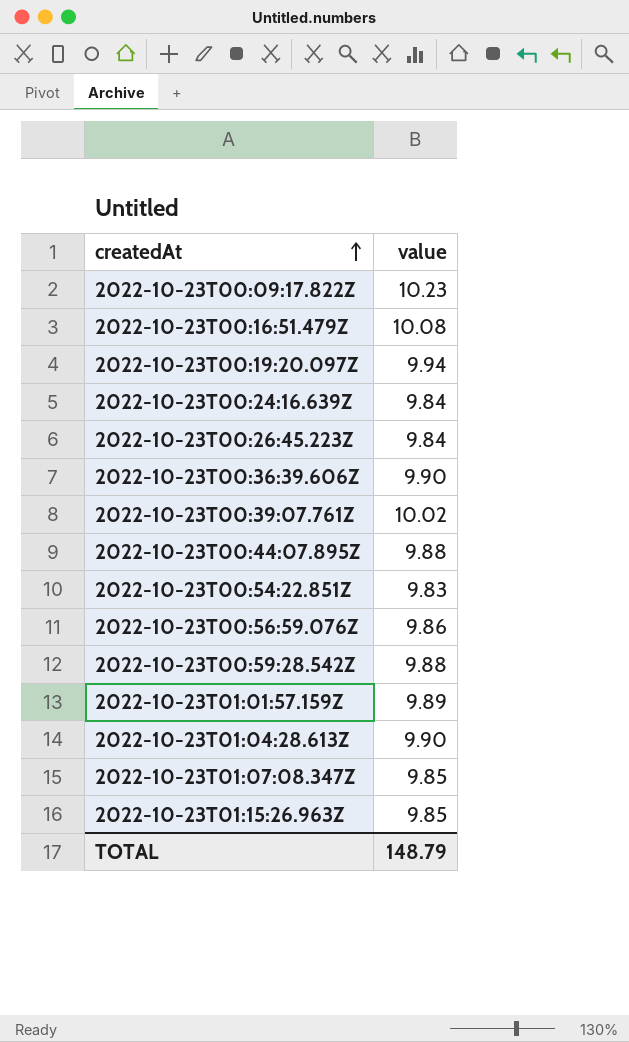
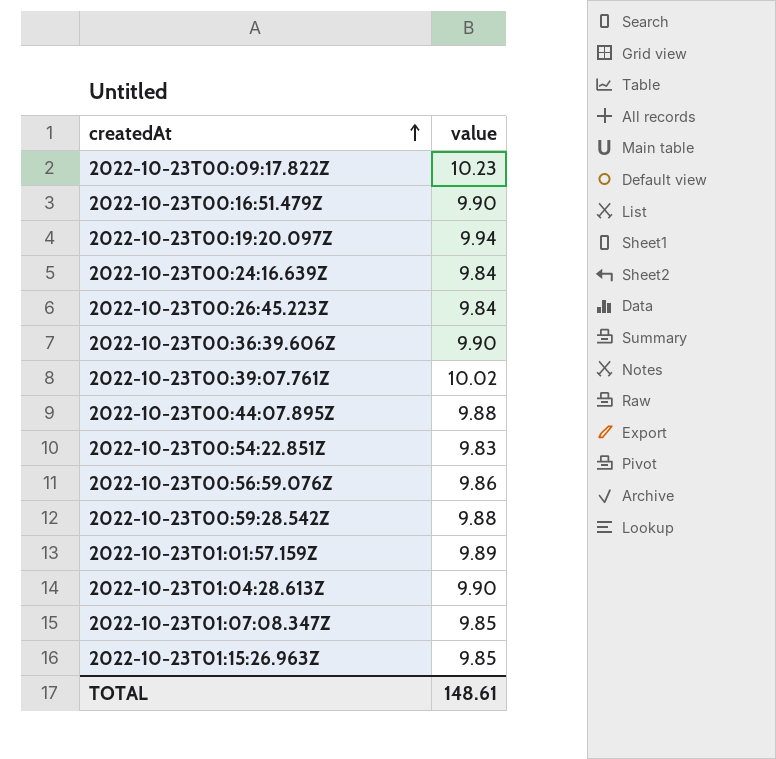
2022-10-23T00:16:51.479Z | value: 10.08 -> 9.90
TOTAL | value: 148.79 -> 148.61

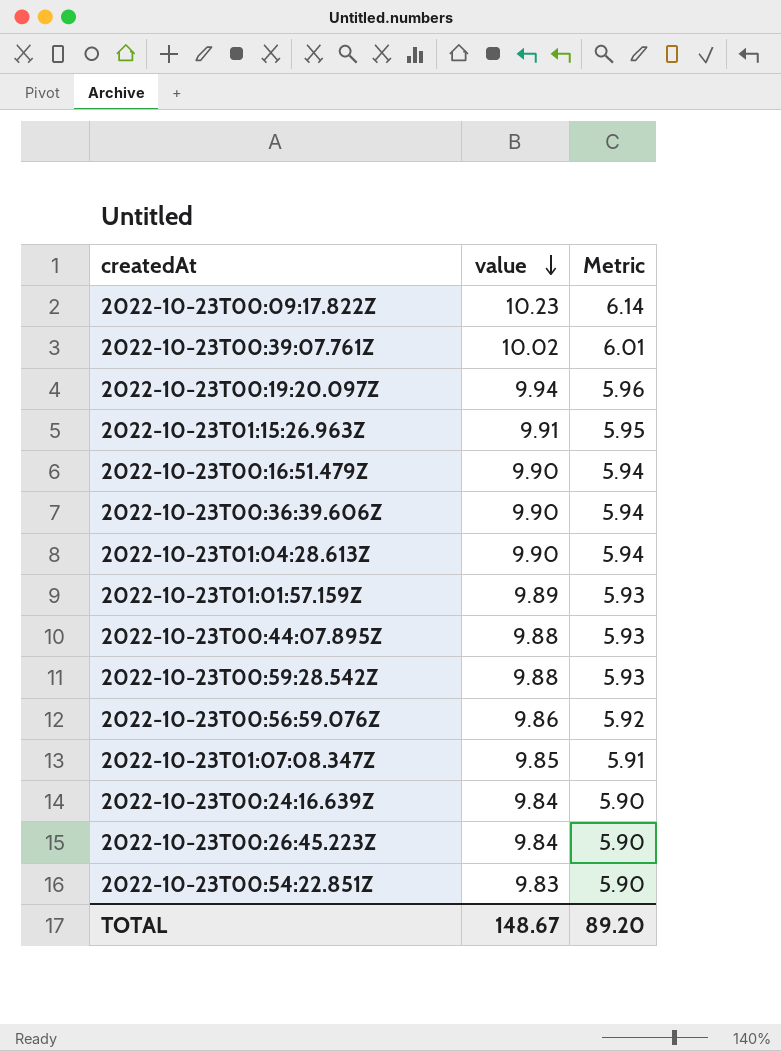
row order: createdAt ascending -> value descending
column Metric | formula: none -> [value] * 0.6
2022-10-23T01:15:26.963Z | value: 9.85 -> 9.91
TOTAL | value: 148.61 -> 148.67

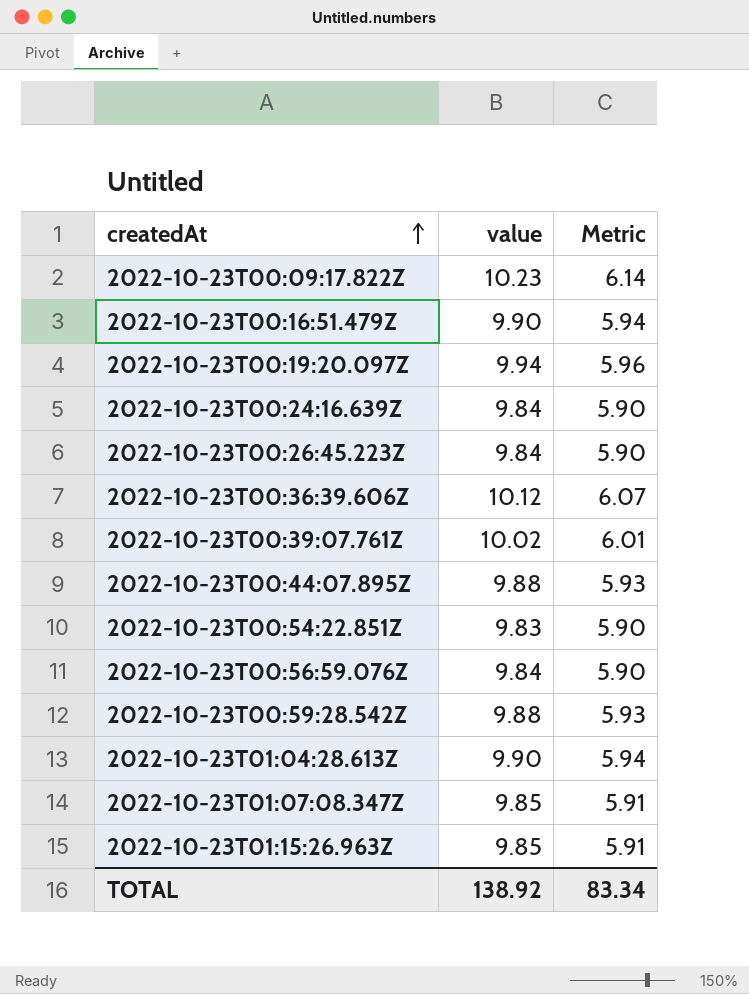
row order: value descending -> createdAt ascending
row 2022-10-23T01:01:57.159Z: 9.89 | 5.93 -> none
2022-10-23T00:36:39.606Z | value: 9.90 -> 10.12
2022-10-23T00:36:39.606Z | Metric: 5.94 -> 6.07
2022-10-23T00:56:59.076Z | value: 9.86 -> 9.84
2022-10-23T00:56:59.076Z | Metric: 5.92 -> 5.90
2022-10-23T01:15:26.963Z | value: 9.91 -> 9.85
2022-10-23T01:15:26.963Z | Metric: 5.95 -> 5.91
TOTAL | value: 148.67 -> 138.92
TOTAL | Metric: 89.20 -> 83.34

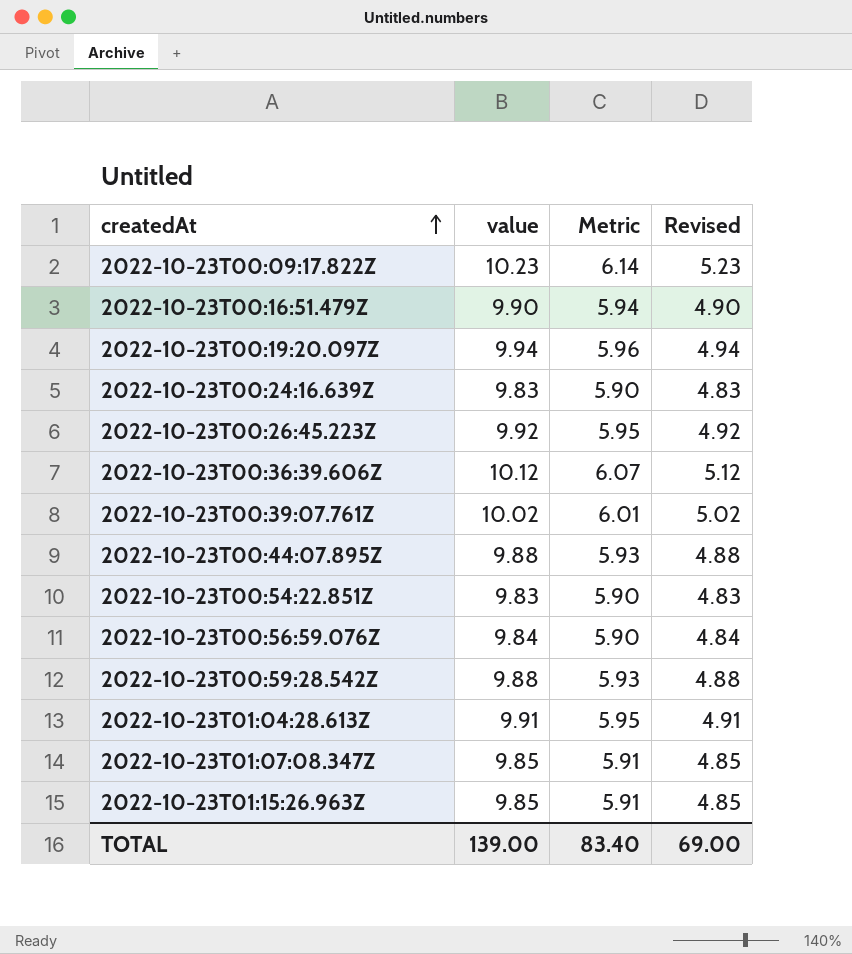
column Revised | formula: none -> [value] - 5
2022-10-23T00:24:16.639Z | value: 9.84 -> 9.83
2022-10-23T00:26:45.223Z | value: 9.84 -> 9.92
2022-10-23T00:26:45.223Z | Metric: 5.90 -> 5.95
2022-10-23T01:04:28.613Z | value: 9.90 -> 9.91
2022-10-23T01:04:28.613Z | Metric: 5.94 -> 5.95
TOTAL | value: 138.92 -> 139.00
TOTAL | Metric: 83.34 -> 83.40

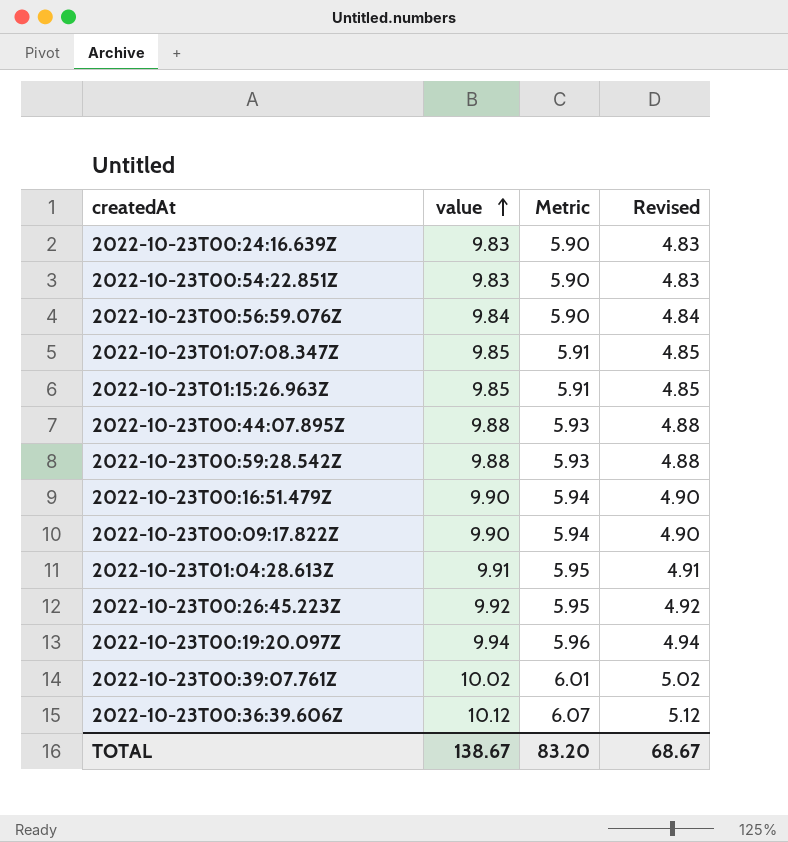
row order: createdAt ascending -> value ascending
2022-10-23T00:09:17.822Z | value: 10.23 -> 9.90
2022-10-23T00:09:17.822Z | Metric: 6.14 -> 5.94
2022-10-23T00:09:17.822Z | Revised: 5.23 -> 4.90
TOTAL | value: 139.00 -> 138.67
TOTAL | Metric: 83.40 -> 83.20
TOTAL | Revised: 69.00 -> 68.67

